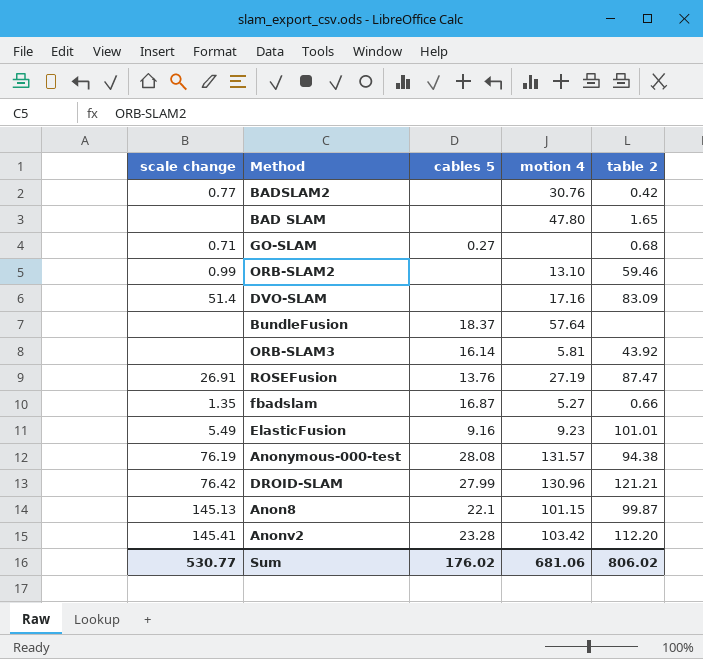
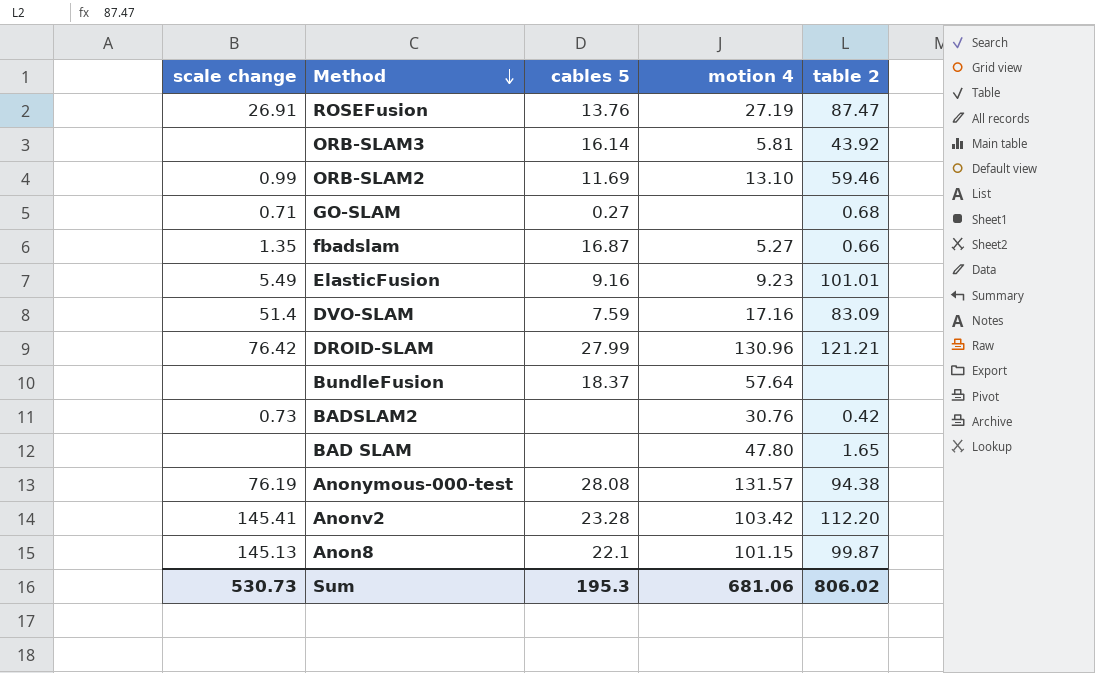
row order: none -> Method descending
ORB-SLAM2 | cables 5: none -> 11.69
DVO-SLAM | cables 5: none -> 7.59
BADSLAM2 | scale change: 0.77 -> 0.73
Sum | scale change: 530.77 -> 530.73
Sum | cables 5: 176.02 -> 195.3

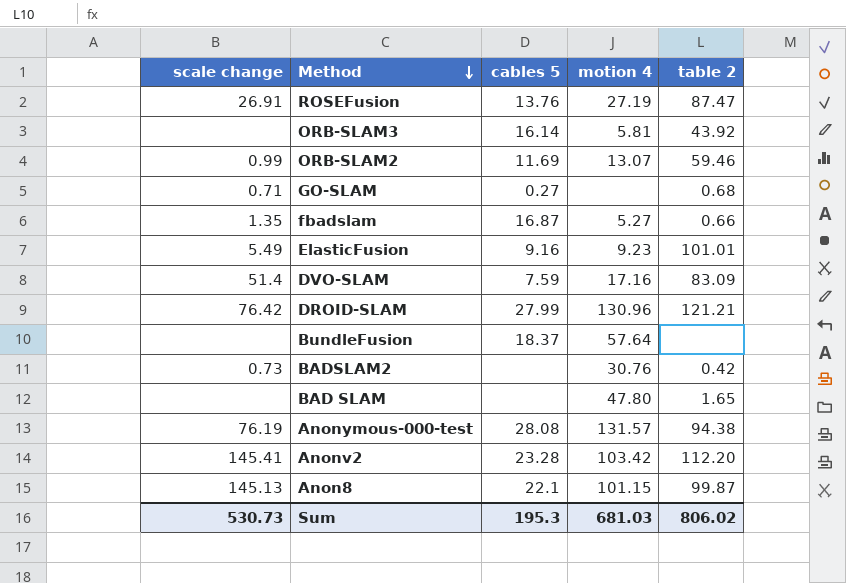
ORB-SLAM2 | motion 4: 13.10 -> 13.07
Sum | motion 4: 681.06 -> 681.03

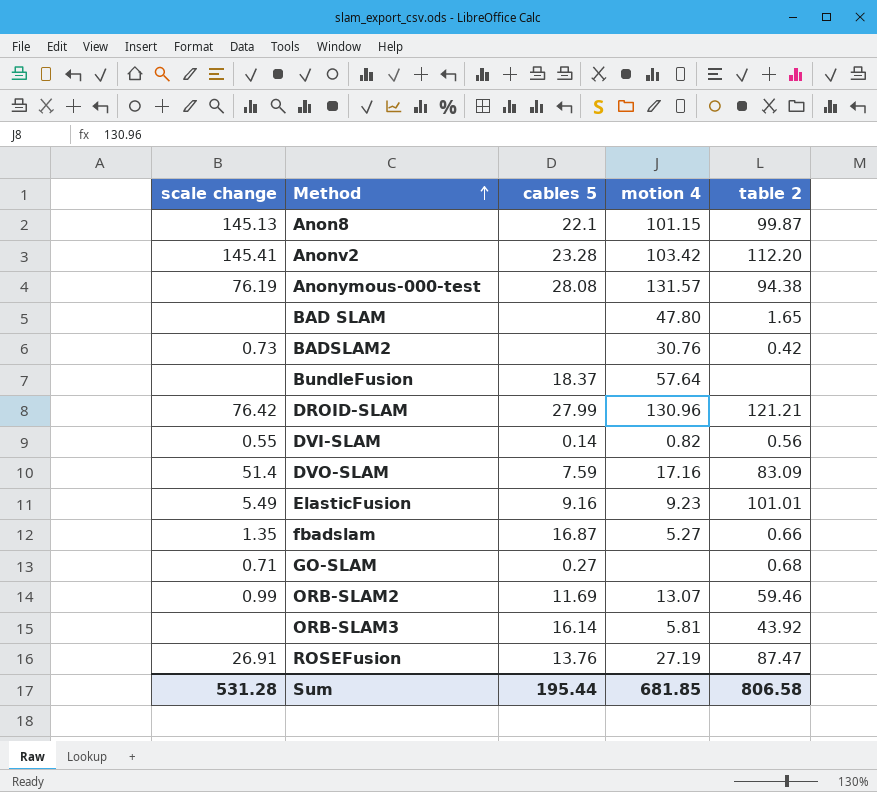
row order: Method descending -> Method ascending
row DVI-SLAM: none -> 0.55 | 0.14 | 0.82 | 0.56
Sum | scale change: 530.73 -> 531.28
Sum | cables 5: 195.3 -> 195.44
Sum | motion 4: 681.03 -> 681.85
Sum | table 2: 806.02 -> 806.58

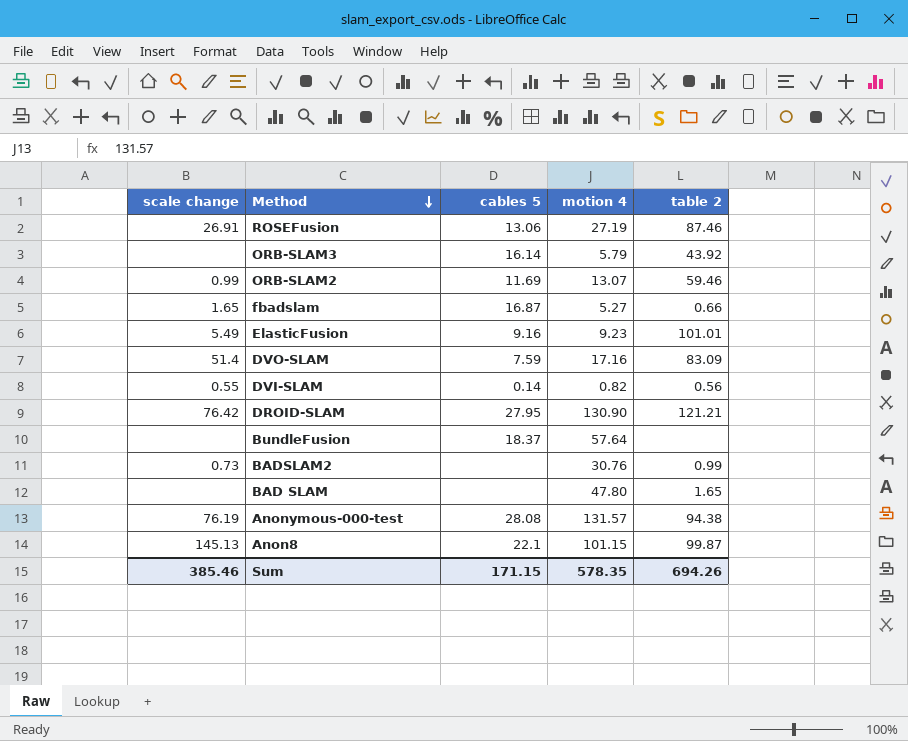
row order: Method ascending -> Method descending
row Anonv2: 145.41 | 23.28 | 103.42 | 112.20 -> none
row GO-SLAM: 0.71 | 0.27 | none | 0.68 -> none
ROSEFusion | cables 5: 13.76 -> 13.06
ROSEFusion | table 2: 87.47 -> 87.46
ORB-SLAM3 | motion 4: 5.81 -> 5.79
fbadslam | scale change: 1.35 -> 1.65
DROID-SLAM | cables 5: 27.99 -> 27.95
DROID-SLAM | motion 4: 130.96 -> 130.90
BADSLAM2 | table 2: 0.42 -> 0.99
Sum | scale change: 531.28 -> 385.46
Sum | cables 5: 195.44 -> 171.15
Sum | motion 4: 681.85 -> 578.35
Sum | table 2: 806.58 -> 694.26

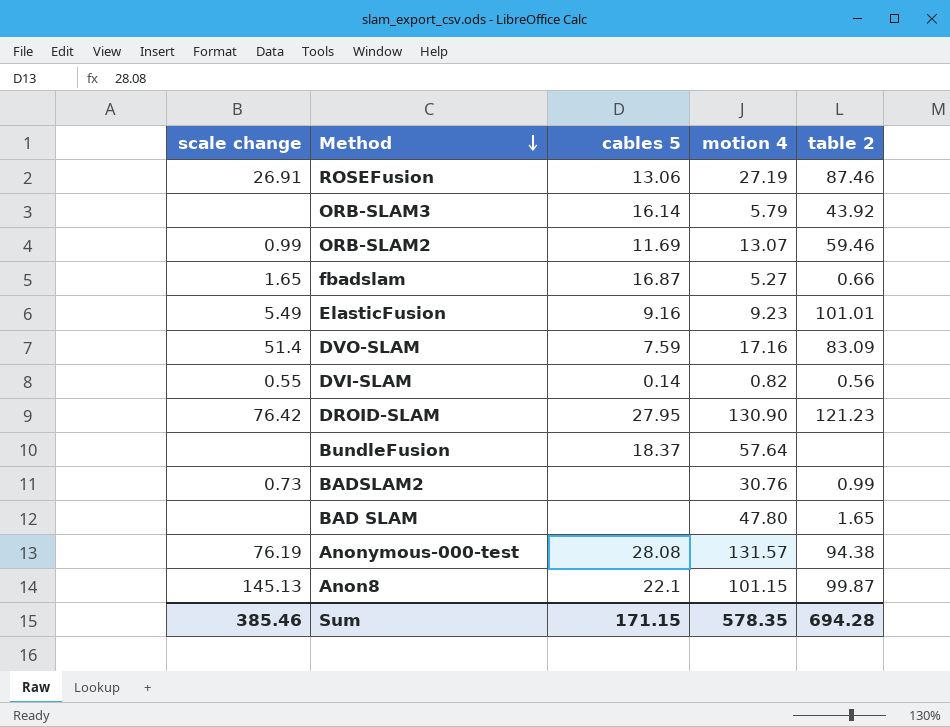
DROID-SLAM | table 2: 121.21 -> 121.23
Sum | table 2: 694.26 -> 694.28

